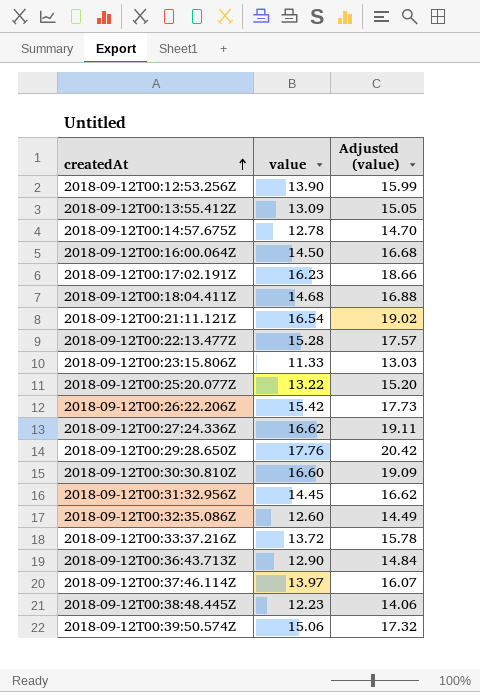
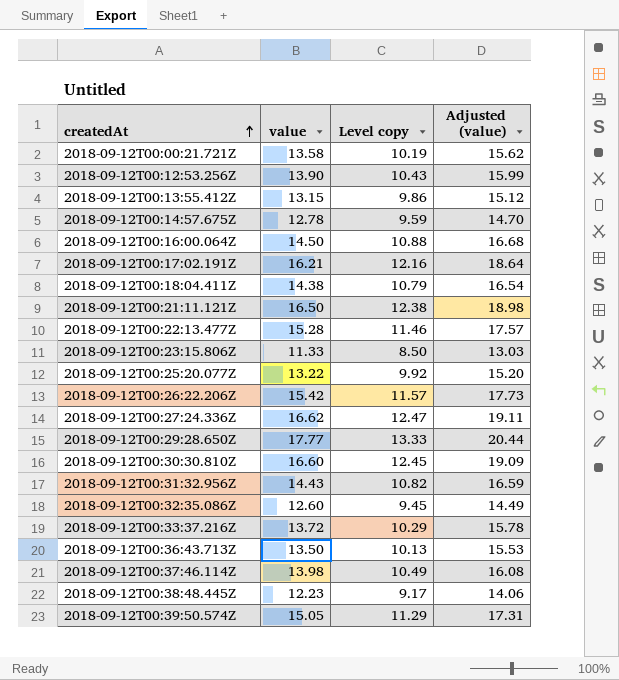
column Level copy | formula: none -> [value] * 0.75
row 2018-09-12T00:00:21.721Z: none -> 13.58 | 10.19 | 15.62
2018-09-12T00:13:55.412Z | value: 13.09 -> 13.15
2018-09-12T00:13:55.412Z | Adjusted (value): 15.05 -> 15.12
2018-09-12T00:17:02.191Z | value: 16.23 -> 16.21
2018-09-12T00:17:02.191Z | Adjusted (value): 18.66 -> 18.64
2018-09-12T00:18:04.411Z | value: 14.68 -> 14.38
2018-09-12T00:18:04.411Z | Adjusted (value): 16.88 -> 16.54
2018-09-12T00:21:11.121Z | value: 16.54 -> 16.50
2018-09-12T00:21:11.121Z | Adjusted (value): 19.02 -> 18.98
2018-09-12T00:29:28.650Z | value: 17.76 -> 17.77
2018-09-12T00:29:28.650Z | Adjusted (value): 20.42 -> 20.44
2018-09-12T00:31:32.956Z | value: 14.45 -> 14.43
2018-09-12T00:31:32.956Z | Adjusted (value): 16.62 -> 16.59
2018-09-12T00:36:43.713Z | value: 12.90 -> 13.50
2018-09-12T00:36:43.713Z | Adjusted (value): 14.84 -> 15.53
2018-09-12T00:37:46.114Z | value: 13.97 -> 13.98
2018-09-12T00:37:46.114Z | Adjusted (value): 16.07 -> 16.08
2018-09-12T00:39:50.574Z | value: 15.06 -> 15.05
2018-09-12T00:39:50.574Z | Adjusted (value): 17.32 -> 17.31

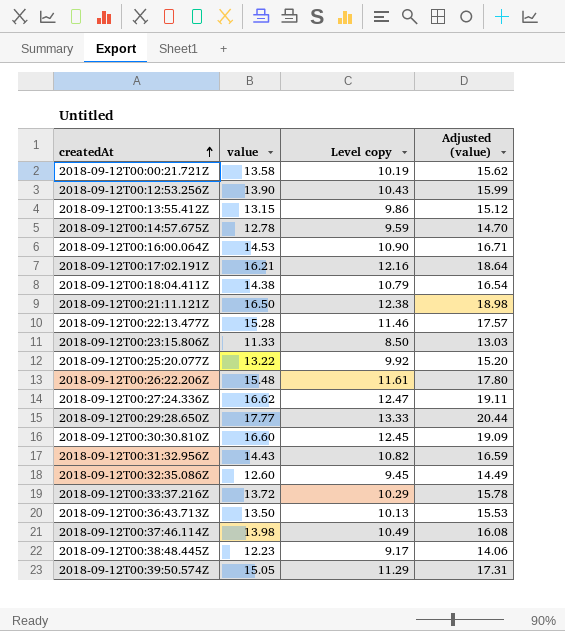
2018-09-12T00:16:00.064Z | value: 14.50 -> 14.53
2018-09-12T00:16:00.064Z | Level copy: 10.88 -> 10.90
2018-09-12T00:16:00.064Z | Adjusted (value): 16.68 -> 16.71
2018-09-12T00:26:22.206Z | value: 15.42 -> 15.48
2018-09-12T00:26:22.206Z | Level copy: 11.57 -> 11.61
2018-09-12T00:26:22.206Z | Adjusted (value): 17.73 -> 17.80

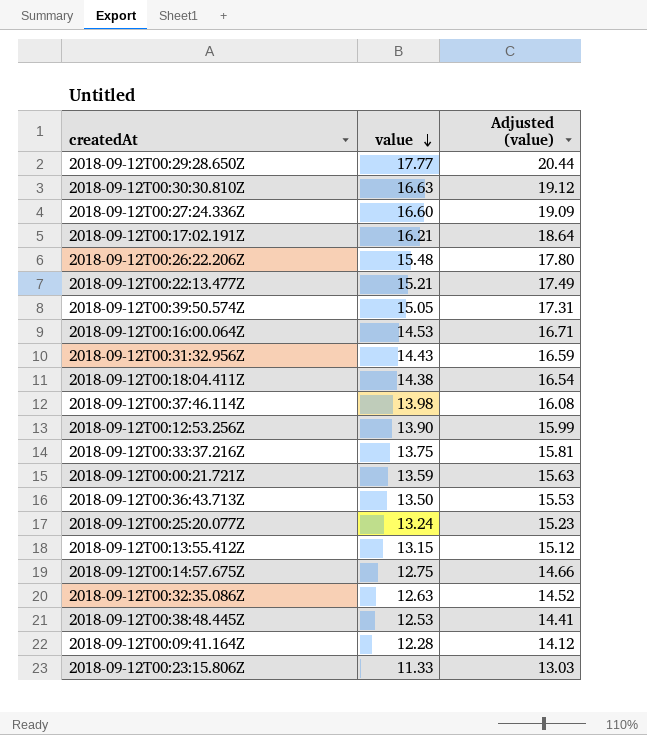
row order: createdAt ascending -> value descending
column Level copy | formula: [value] * 0.75 -> none
row 2018-09-12T00:21:11.121Z: 16.50 | 12.38 | 18.98 -> none
2018-09-12T00:30:30.810Z | value: 16.60 -> 16.63
2018-09-12T00:30:30.810Z | Adjusted (value): 19.09 -> 19.12
2018-09-12T00:27:24.336Z | value: 16.62 -> 16.60
2018-09-12T00:27:24.336Z | Adjusted (value): 19.11 -> 19.09
2018-09-12T00:22:13.477Z | value: 15.28 -> 15.21
2018-09-12T00:22:13.477Z | Adjusted (value): 17.57 -> 17.49
2018-09-12T00:33:37.216Z | value: 13.72 -> 13.75
2018-09-12T00:33:37.216Z | Adjusted (value): 15.78 -> 15.81
2018-09-12T00:00:21.721Z | value: 13.58 -> 13.59
2018-09-12T00:00:21.721Z | Adjusted (value): 15.62 -> 15.63
2018-09-12T00:25:20.077Z | value: 13.22 -> 13.24
2018-09-12T00:25:20.077Z | Adjusted (value): 15.20 -> 15.23
2018-09-12T00:14:57.675Z | value: 12.78 -> 12.75
2018-09-12T00:14:57.675Z | Adjusted (value): 14.70 -> 14.66
2018-09-12T00:32:35.086Z | value: 12.60 -> 12.63
2018-09-12T00:32:35.086Z | Adjusted (value): 14.49 -> 14.52
2018-09-12T00:38:48.445Z | value: 12.23 -> 12.53
2018-09-12T00:38:48.445Z | Adjusted (value): 14.06 -> 14.41
row 2018-09-12T00:09:41.164Z: none -> 12.28 | 14.12

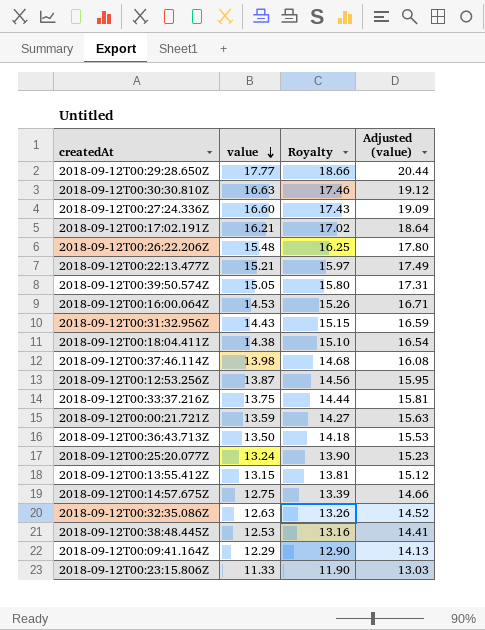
column Royalty | formula: none -> [value] * 1.05
2018-09-12T00:12:53.256Z | value: 13.90 -> 13.87
2018-09-12T00:12:53.256Z | Adjusted (value): 15.99 -> 15.95
2018-09-12T00:09:41.164Z | value: 12.28 -> 12.29
2018-09-12T00:09:41.164Z | Adjusted (value): 14.12 -> 14.13

